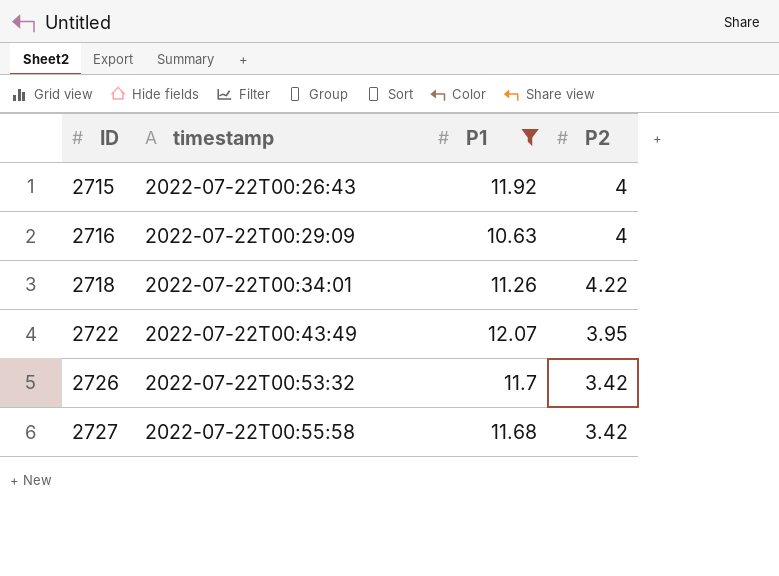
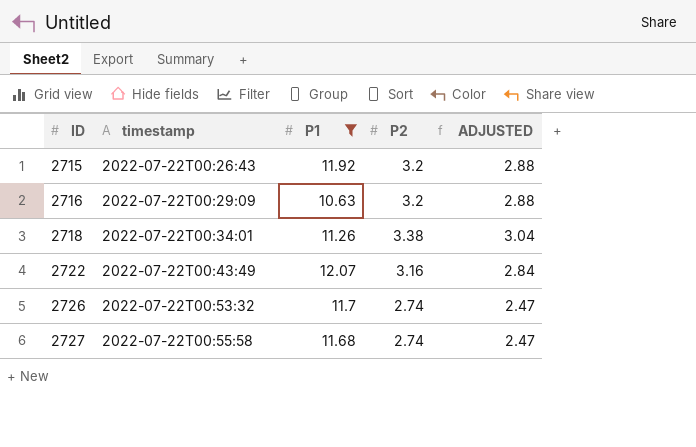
column ADJUSTED | formula: none -> [P2] * 0.9
2715 | P2: 4 -> 3.2
2716 | P2: 4 -> 3.2
2718 | P2: 4.22 -> 3.38
2722 | P2: 3.95 -> 3.16
2726 | P2: 3.42 -> 2.74
2727 | P2: 3.42 -> 2.74

